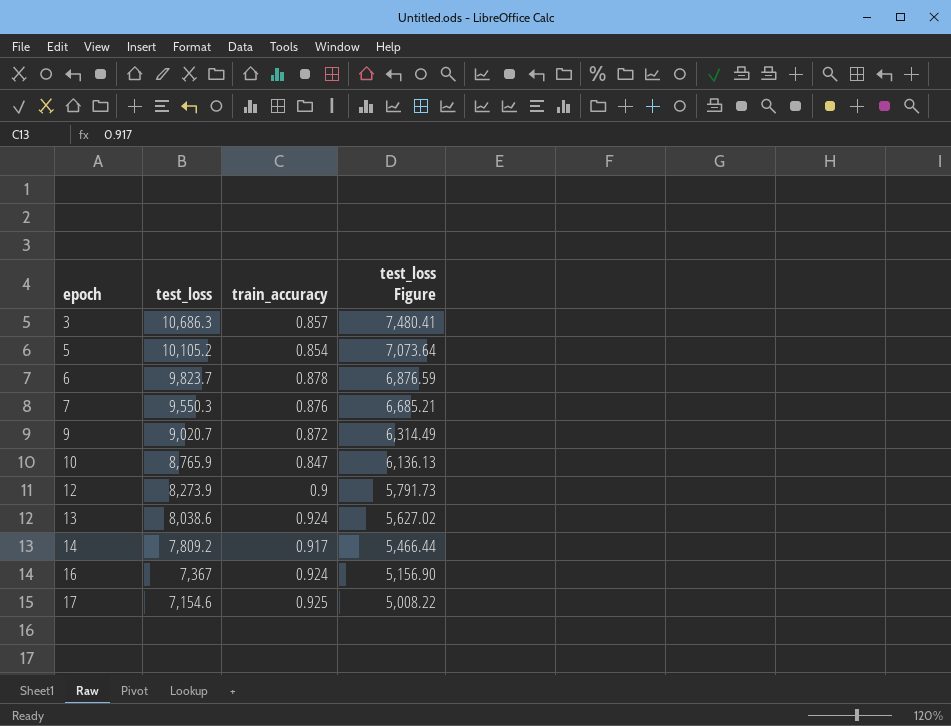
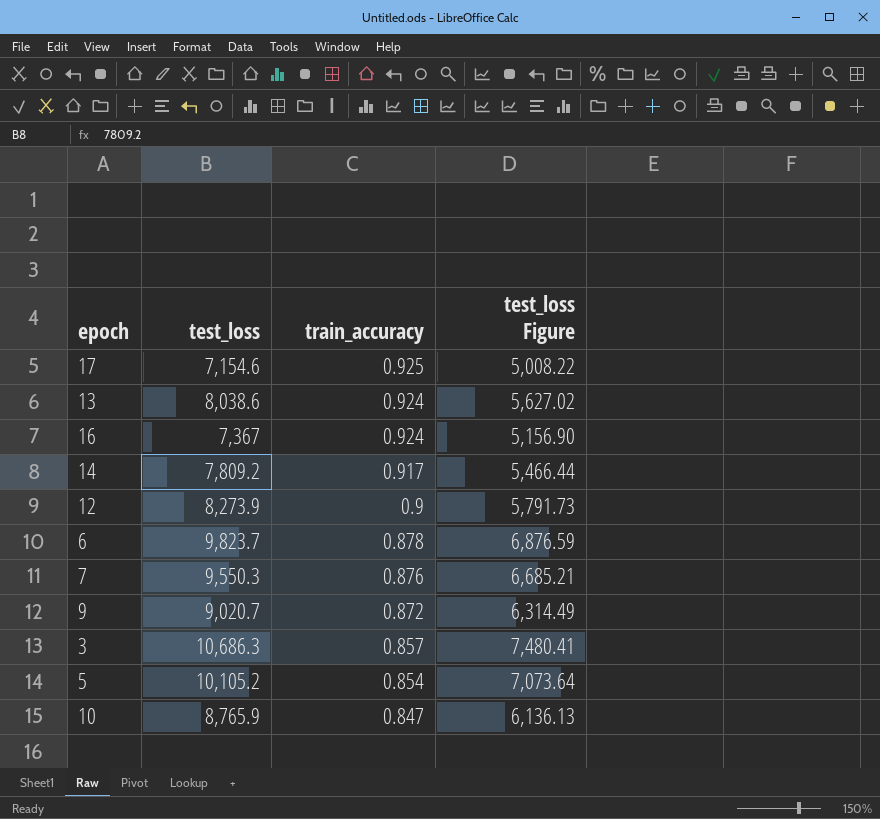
row order: epoch ascending -> train_accuracy descending

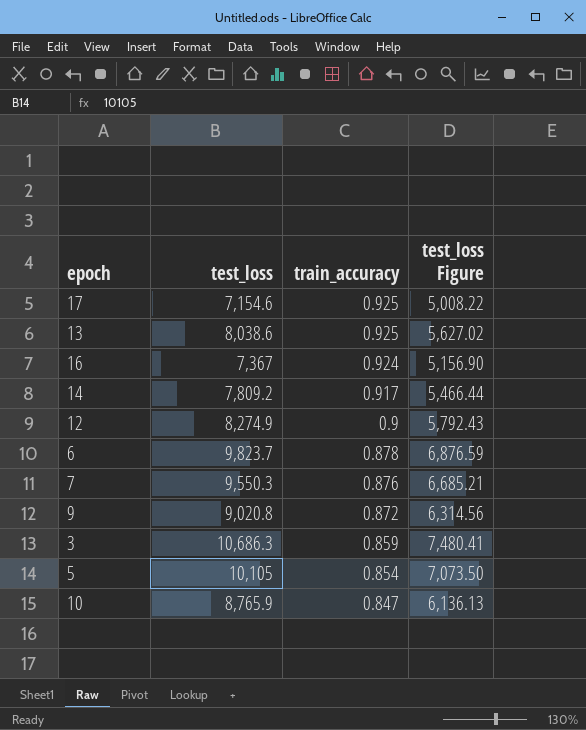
13 | train_accuracy: 0.924 -> 0.925
12 | test_loss: 8,273.9 -> 8,274.9
12 | test_loss Figure: 5,791.73 -> 5,792.43
9 | test_loss: 9,020.7 -> 9,020.8
9 | test_loss Figure: 6,314.49 -> 6,314.56
3 | train_accuracy: 0.857 -> 0.859
5 | test_loss: 10,105.2 -> 10,105
5 | test_loss Figure: 7,073.64 -> 7,073.50

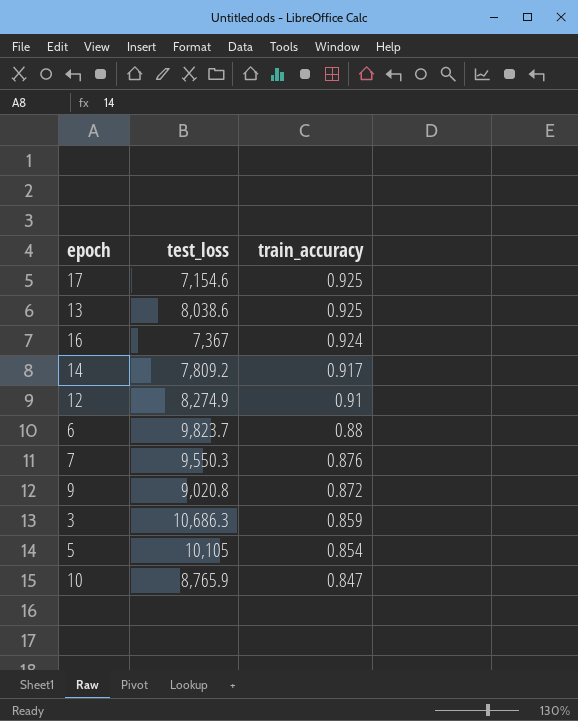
column test_loss Figure | formula: [test_loss] * 0.7 -> none
12 | train_accuracy: 0.9 -> 0.91
6 | train_accuracy: 0.878 -> 0.88

